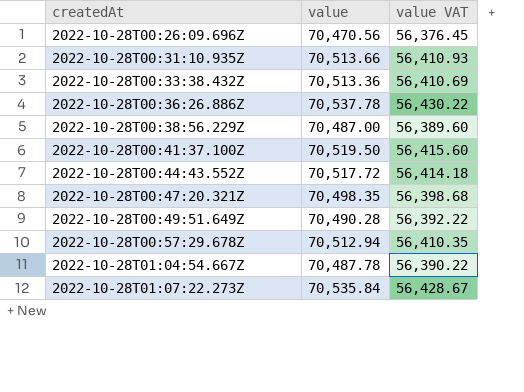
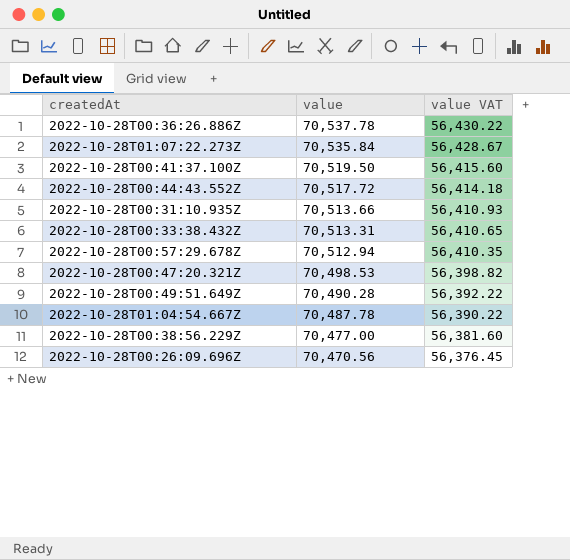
row order: createdAt ascending -> value descending
2022-10-28T00:33:38.432Z | value: 70,513.36 -> 70,513.31
2022-10-28T00:33:38.432Z | value VAT: 56,410.69 -> 56,410.65
2022-10-28T00:47:20.321Z | value: 70,498.35 -> 70,498.53
2022-10-28T00:47:20.321Z | value VAT: 56,398.68 -> 56,398.82
2022-10-28T00:38:56.229Z | value: 70,487.00 -> 70,477.00
2022-10-28T00:38:56.229Z | value VAT: 56,389.60 -> 56,381.60

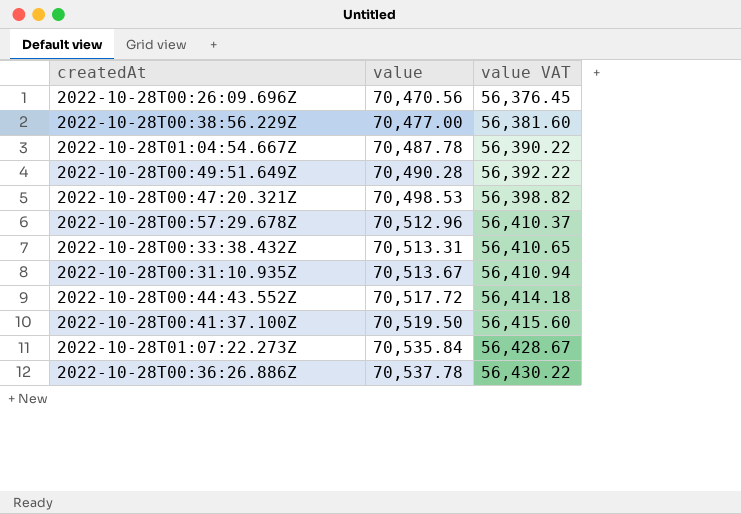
row order: value descending -> value ascending
2022-10-28T00:57:29.678Z | value: 70,512.94 -> 70,512.96
2022-10-28T00:57:29.678Z | value VAT: 56,410.35 -> 56,410.37
2022-10-28T00:31:10.935Z | value: 70,513.66 -> 70,513.67
2022-10-28T00:31:10.935Z | value VAT: 56,410.93 -> 56,410.94

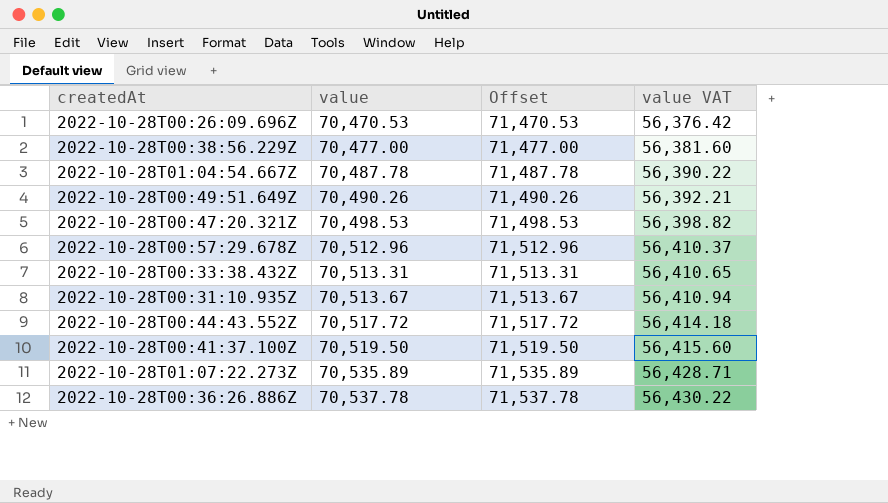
column Offset | formula: none -> [value] + 1000
2022-10-28T00:26:09.696Z | value: 70,470.56 -> 70,470.53
2022-10-28T00:26:09.696Z | value VAT: 56,376.45 -> 56,376.42
2022-10-28T00:49:51.649Z | value: 70,490.28 -> 70,490.26
2022-10-28T00:49:51.649Z | value VAT: 56,392.22 -> 56,392.21
2022-10-28T01:07:22.273Z | value: 70,535.84 -> 70,535.89
2022-10-28T01:07:22.273Z | value VAT: 56,428.67 -> 56,428.71

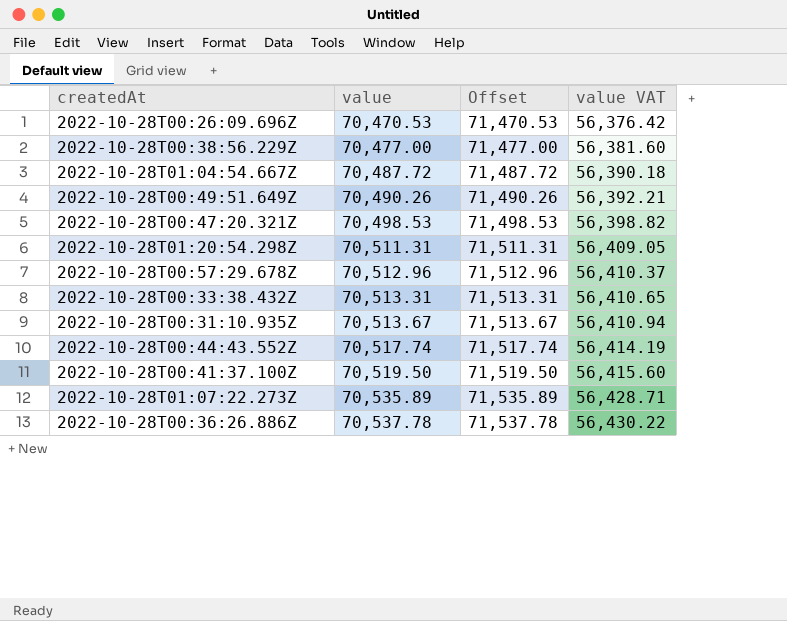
2022-10-28T01:04:54.667Z | value: 70,487.78 -> 70,487.72
2022-10-28T01:04:54.667Z | Offset: 71,487.78 -> 71,487.72
2022-10-28T01:04:54.667Z | value VAT: 56,390.22 -> 56,390.18
row 2022-10-28T01:20:54.298Z: none -> 70,511.31 | 71,511.31 | 56,409.05
2022-10-28T00:44:43.552Z | value: 70,517.72 -> 70,517.74
2022-10-28T00:44:43.552Z | Offset: 71,517.72 -> 71,517.74
2022-10-28T00:44:43.552Z | value VAT: 56,414.18 -> 56,414.19

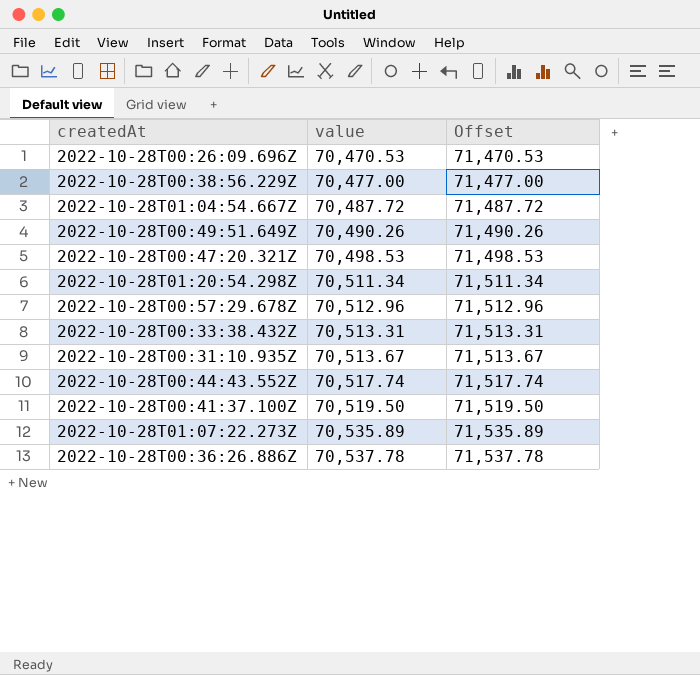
column value VAT | formula: [value] * 0.8 -> none
2022-10-28T01:20:54.298Z | value: 70,511.31 -> 70,511.34
2022-10-28T01:20:54.298Z | Offset: 71,511.31 -> 71,511.34

